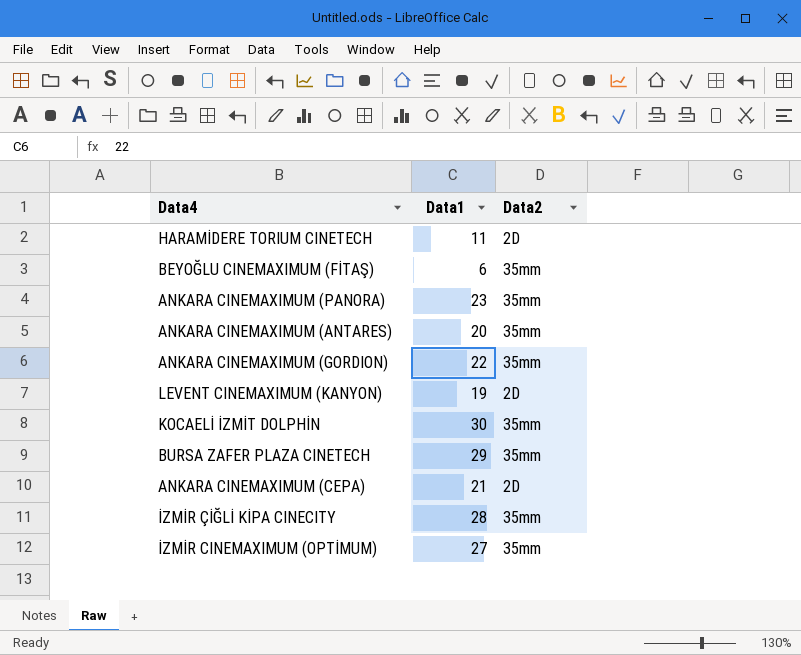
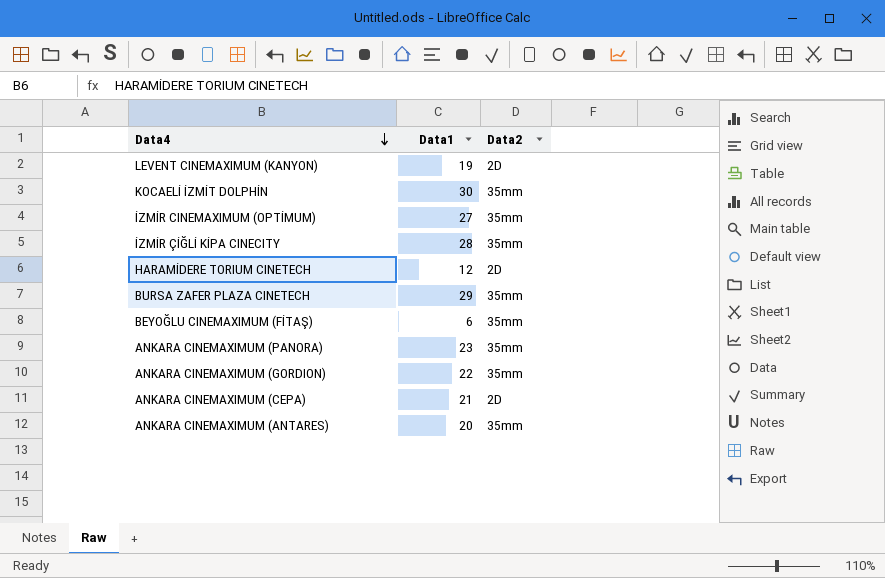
row order: none -> Data4 descending
HARAMİDERE TORIUM CINETECH | Data1: 11 -> 12

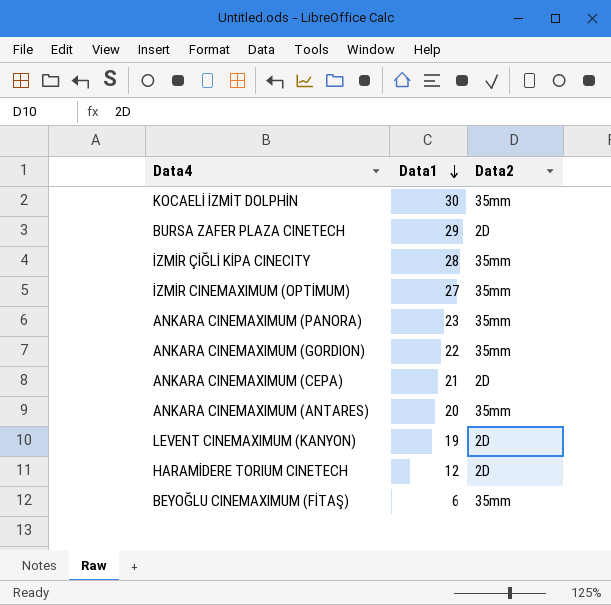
row order: Data4 descending -> Data1 descending
BURSA ZAFER PLAZA CINETECH | Data2: 35mm -> 2D

